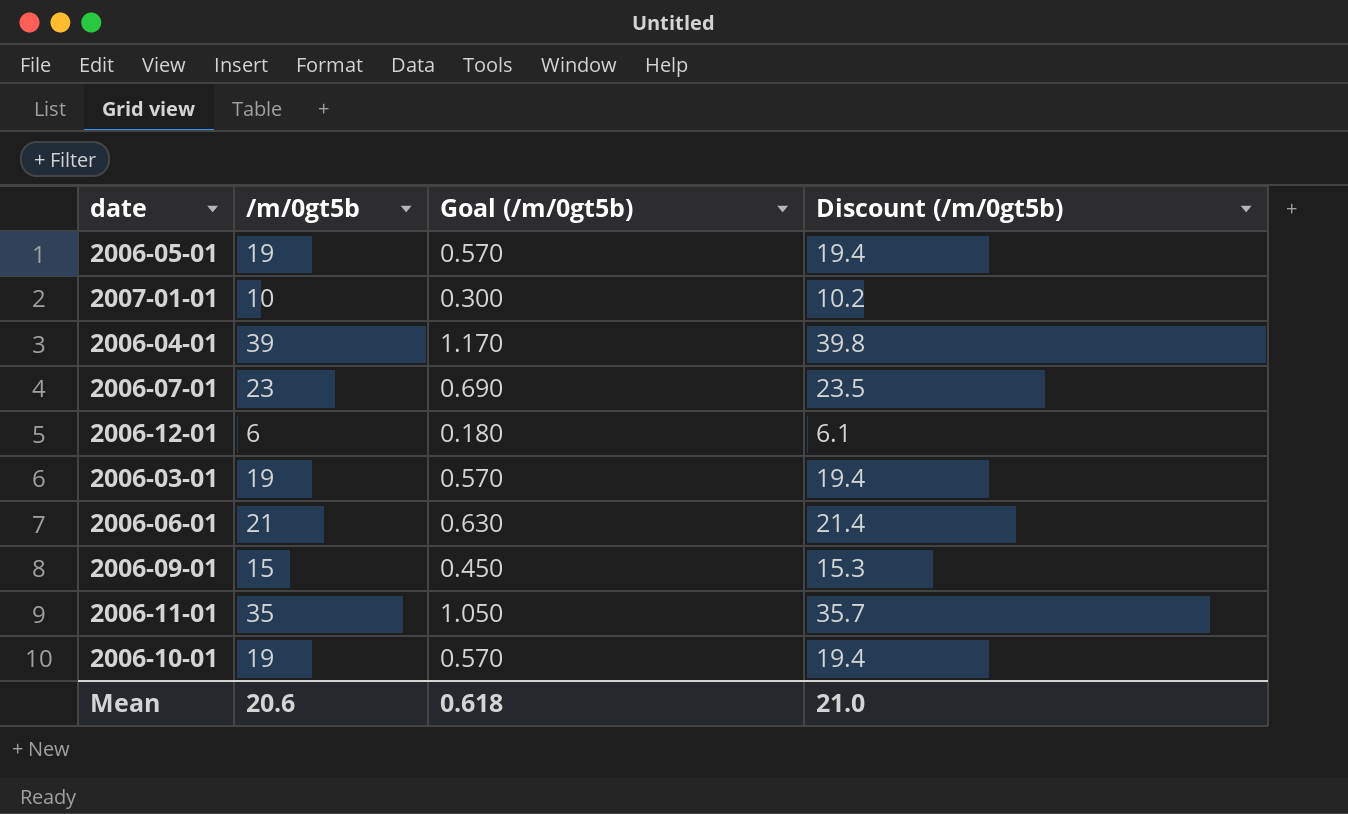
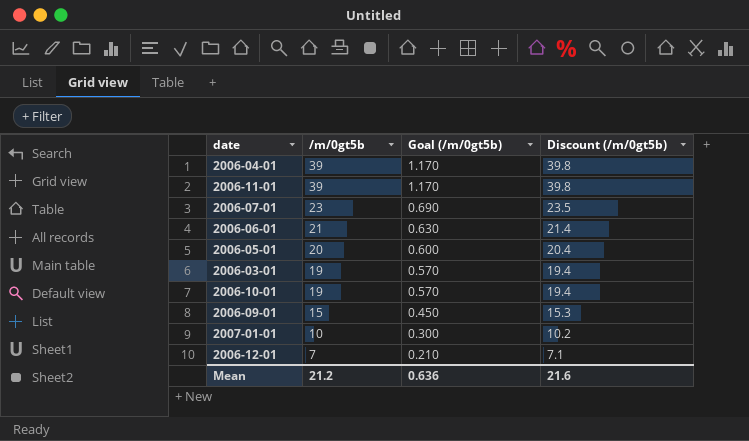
row order: none -> /m/0gt5b descending
2006-11-01 | /m/0gt5b: 35 -> 39
2006-11-01 | Goal (/m/0gt5b): 1.050 -> 1.170
2006-11-01 | Discount (/m/0gt5b): 35.7 -> 39.8
2006-05-01 | /m/0gt5b: 19 -> 20
2006-05-01 | Goal (/m/0gt5b): 0.570 -> 0.600
2006-05-01 | Discount (/m/0gt5b): 19.4 -> 20.4
2006-12-01 | /m/0gt5b: 6 -> 7
2006-12-01 | Goal (/m/0gt5b): 0.180 -> 0.210
2006-12-01 | Discount (/m/0gt5b): 6.1 -> 7.1
Mean | /m/0gt5b: 20.6 -> 21.2
Mean | Goal (/m/0gt5b): 0.618 -> 0.636
Mean | Discount (/m/0gt5b): 21.0 -> 21.6

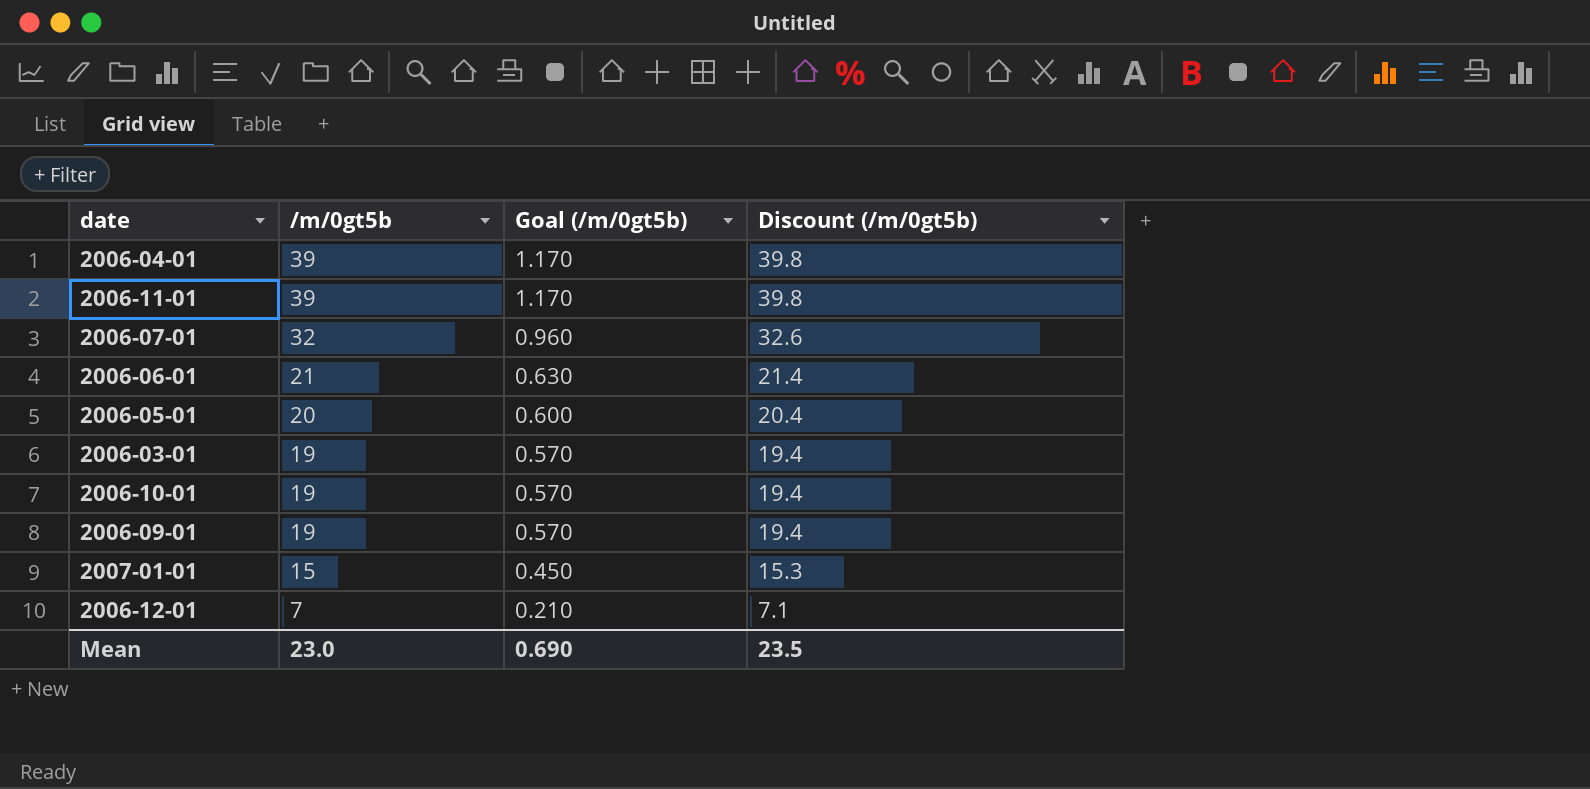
2006-07-01 | /m/0gt5b: 23 -> 32
2006-07-01 | Goal (/m/0gt5b): 0.690 -> 0.960
2006-07-01 | Discount (/m/0gt5b): 23.5 -> 32.6
2006-09-01 | /m/0gt5b: 15 -> 19
2006-09-01 | Goal (/m/0gt5b): 0.450 -> 0.570
2006-09-01 | Discount (/m/0gt5b): 15.3 -> 19.4
2007-01-01 | /m/0gt5b: 10 -> 15
2007-01-01 | Goal (/m/0gt5b): 0.300 -> 0.450
2007-01-01 | Discount (/m/0gt5b): 10.2 -> 15.3
Mean | /m/0gt5b: 21.2 -> 23.0
Mean | Goal (/m/0gt5b): 0.636 -> 0.690
Mean | Discount (/m/0gt5b): 21.6 -> 23.5

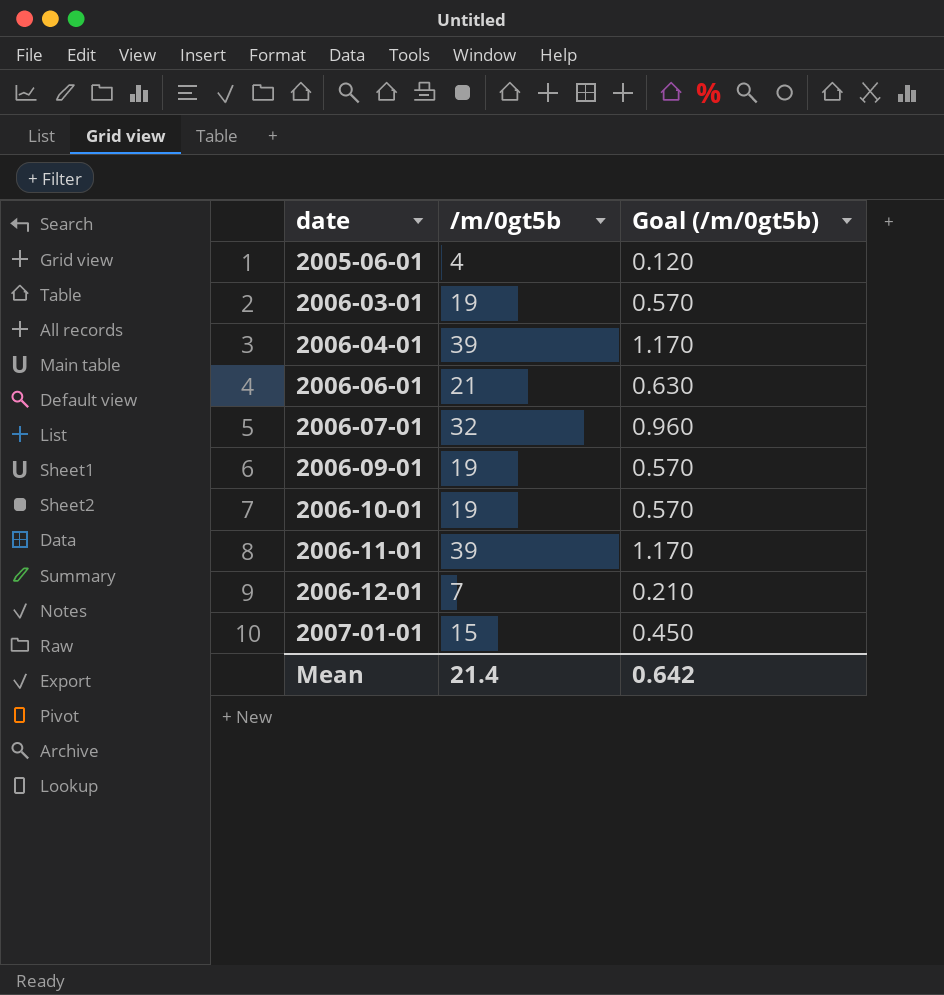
row order: /m/0gt5b descending -> date ascending
column Discount (/m/0gt5b) | formula: [/m/0gt5b] * 1.02 -> none
row 2006-05-01: 20 | 0.600 | 20.4 -> none
row 2005-06-01: none -> 4 | 0.120
Mean | /m/0gt5b: 23.0 -> 21.4
Mean | Goal (/m/0gt5b): 0.690 -> 0.642

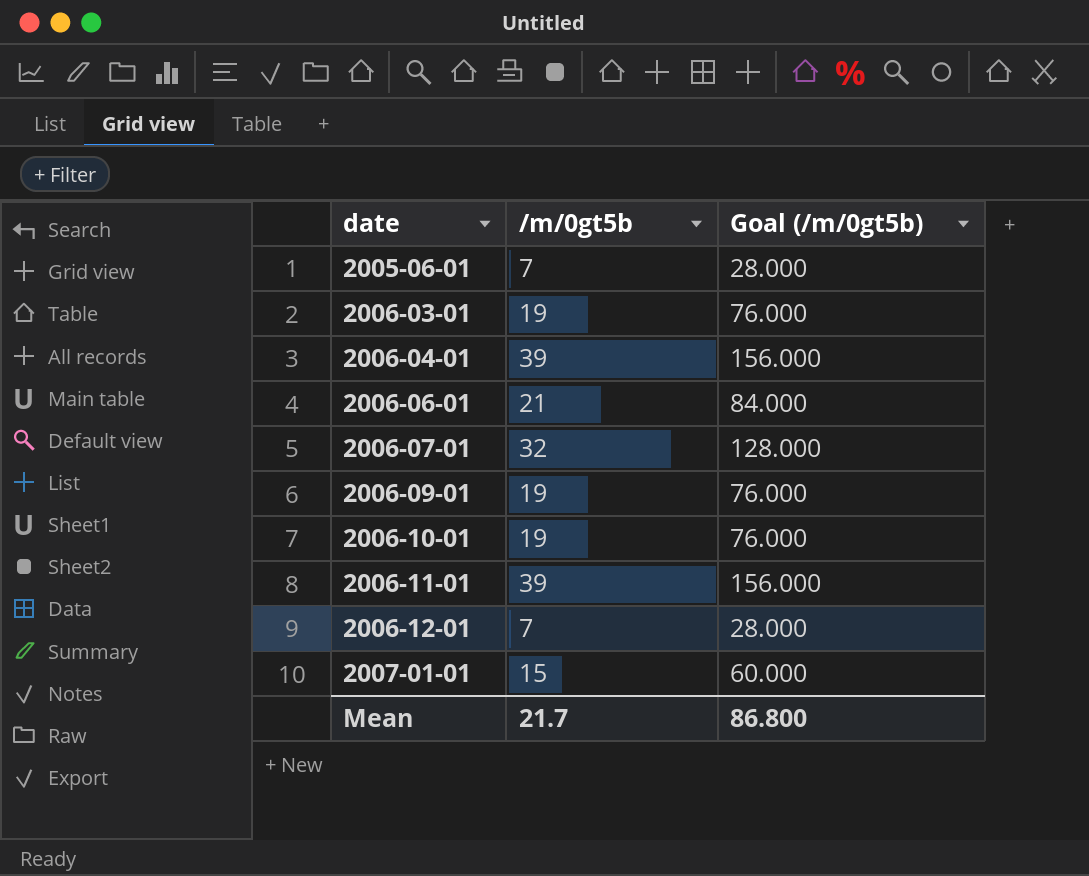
column Goal (/m/0gt5b) | formula: [/m/0gt5b] * 0.03 -> [/m/0gt5b] * 4
2005-06-01 | /m/0gt5b: 4 -> 7
Mean | /m/0gt5b: 21.4 -> 21.7
Mean | Goal (/m/0gt5b): 0.642 -> 86.800

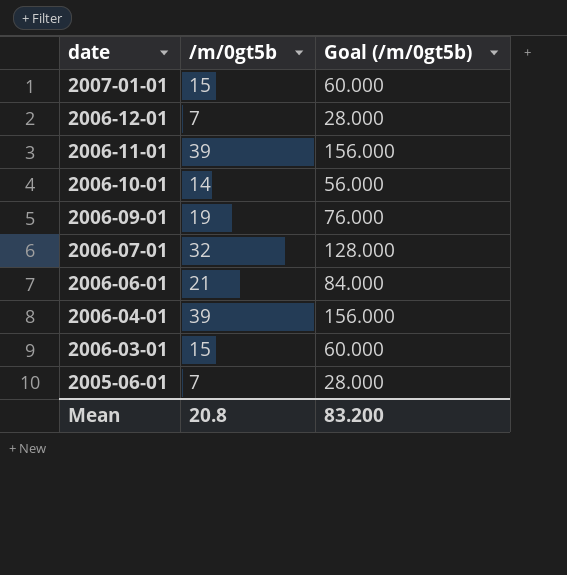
row order: date ascending -> date descending
2006-10-01 | /m/0gt5b: 19 -> 14
2006-10-01 | Goal (/m/0gt5b): 76.000 -> 56.000
2006-03-01 | /m/0gt5b: 19 -> 15
2006-03-01 | Goal (/m/0gt5b): 76.000 -> 60.000
Mean | /m/0gt5b: 21.7 -> 20.8
Mean | Goal (/m/0gt5b): 86.800 -> 83.200

